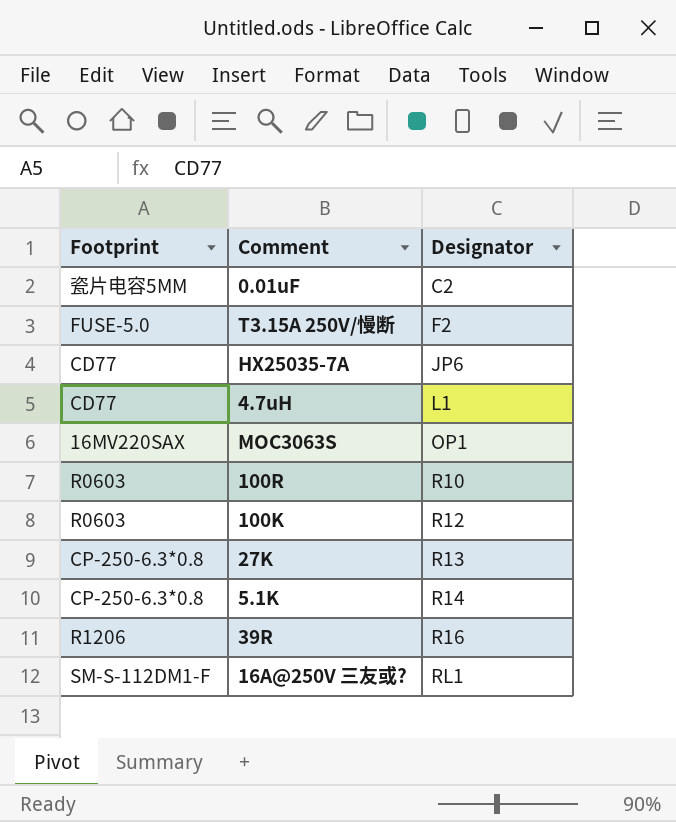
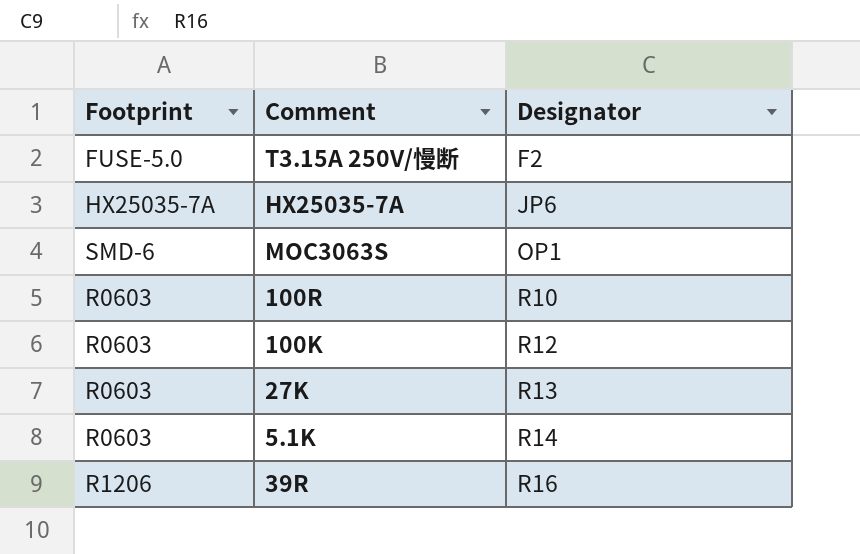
row 0.01uF: 瓷片电容5MM | C2 -> none
row 4.7uH: CD77 | L1 -> none
row 16A@250V 三友或?: SM-S-112DM1-F | RL1 -> none
HX25035-7A | Footprint: CD77 -> HX25035-7A
MOC3063S | Footprint: 16MV220SAX -> SMD-6
27K | Footprint: CP-250-6.3*0.8 -> R0603
5.1K | Footprint: CP-250-6.3*0.8 -> R0603

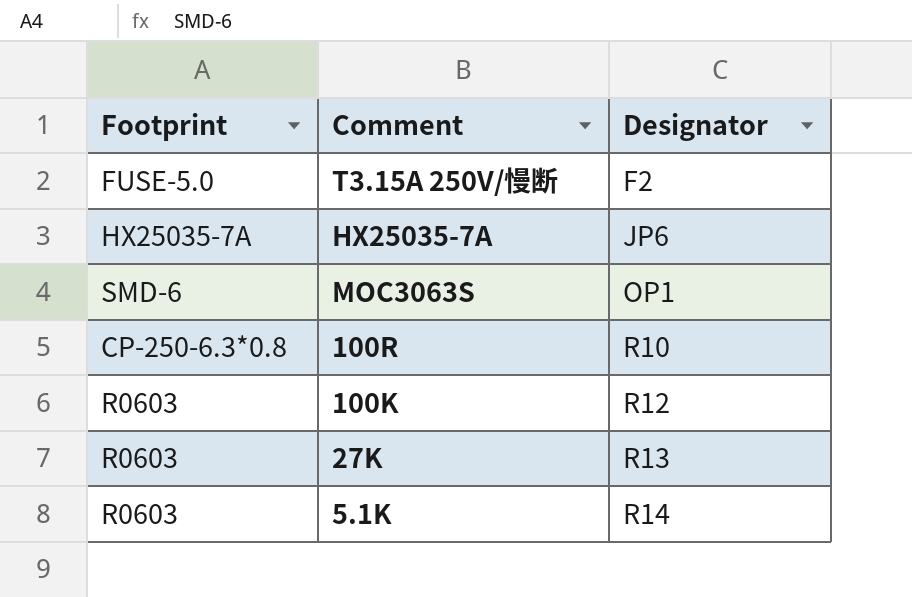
row 39R: R1206 | R16 -> none
100R | Footprint: R0603 -> CP-250-6.3*0.8

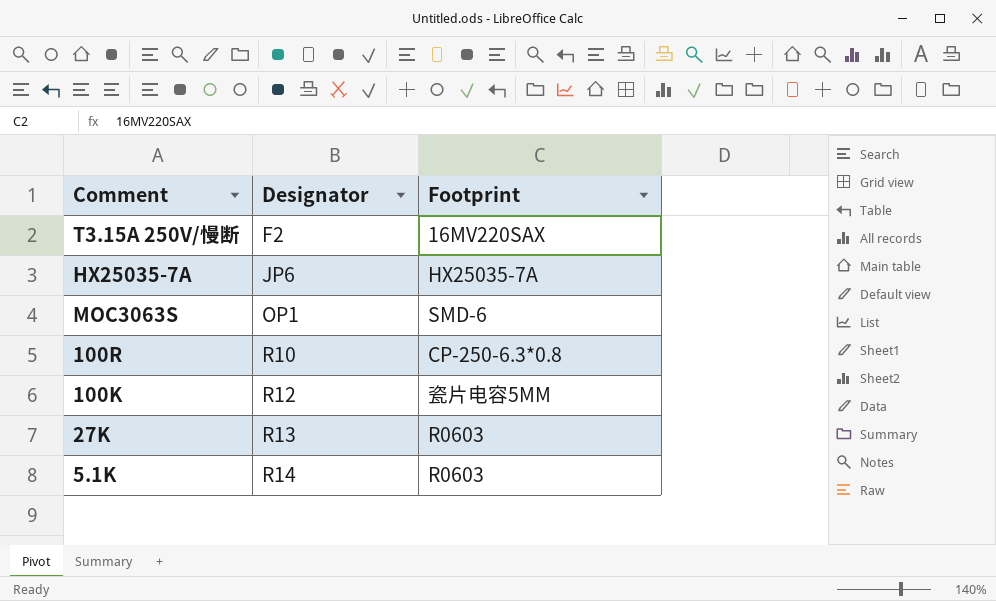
column Footprint | position: 1 -> 3
T3.15A 250V/慢断 | Footprint: FUSE-5.0 -> 16MV220SAX
100K | Footprint: R0603 -> 瓷片电容5MM

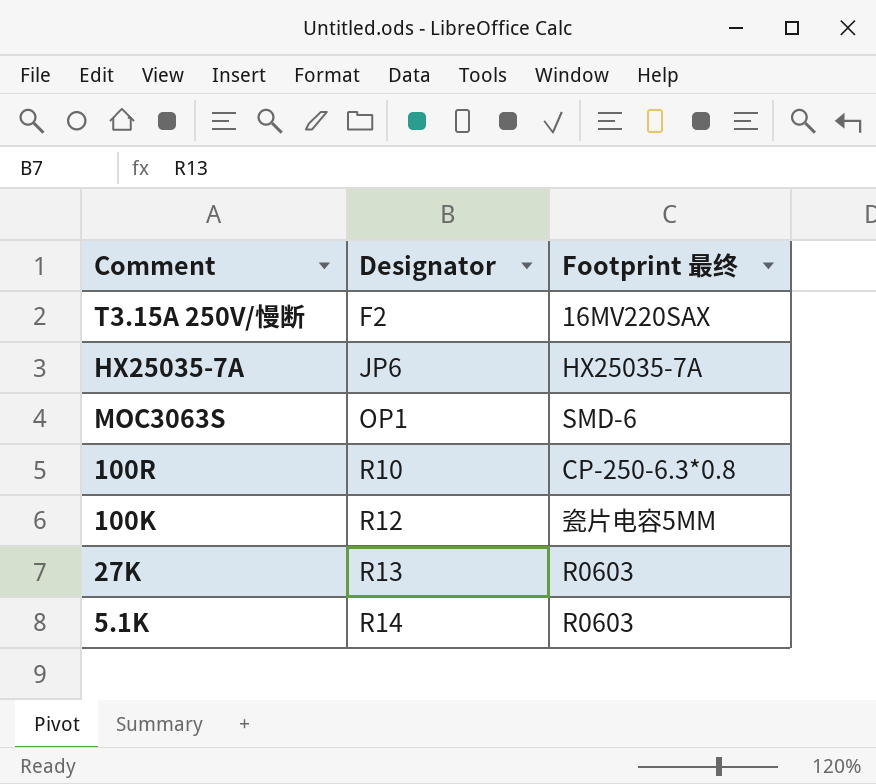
column name: Footprint -> Footprint 最终

